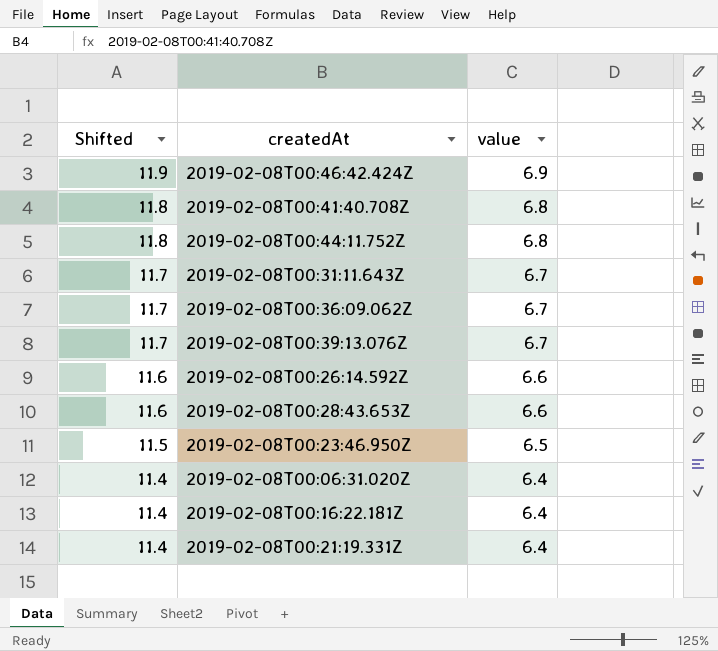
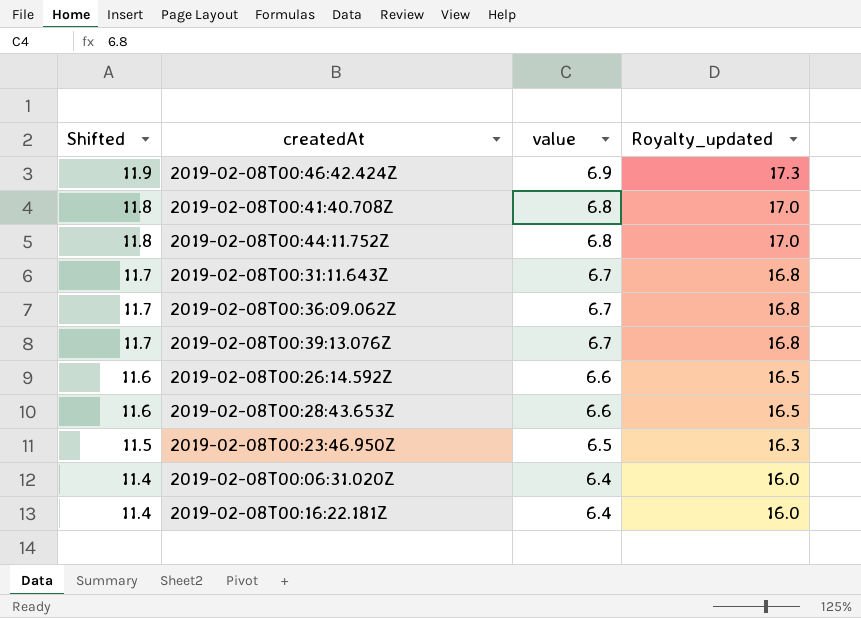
column Royalty_updated | formula: none -> [value] * 2.5
row 2019-02-08T00:21:19.331Z: 11.4 | 6.4 -> none

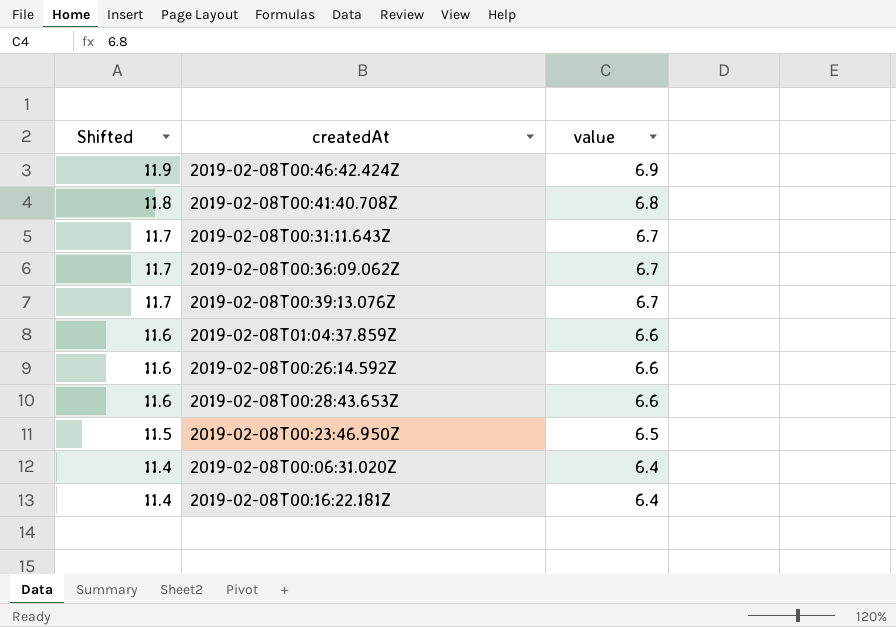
column Royalty_updated | formula: [value] * 2.5 -> none
row 2019-02-08T00:44:11.752Z: 11.8 | 6.8 | 17.0 -> none
row 2019-02-08T01:04:37.859Z: none -> 11.6 | 6.6

